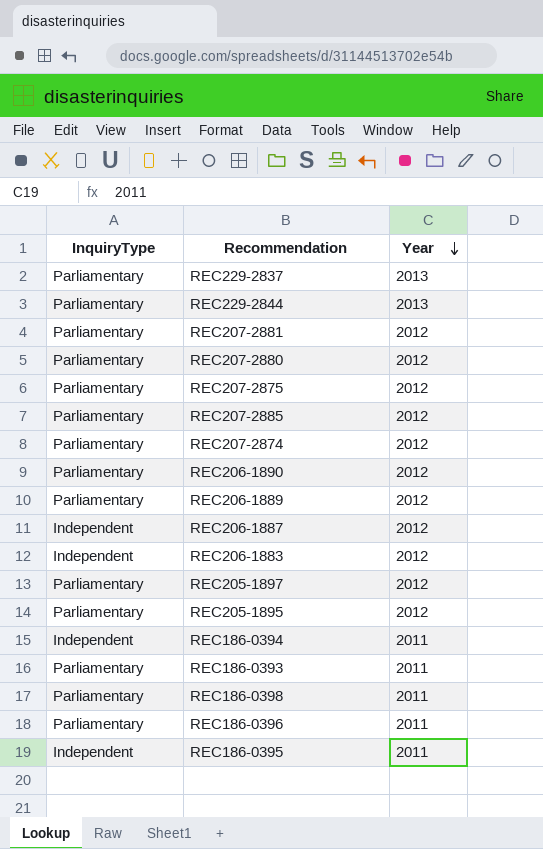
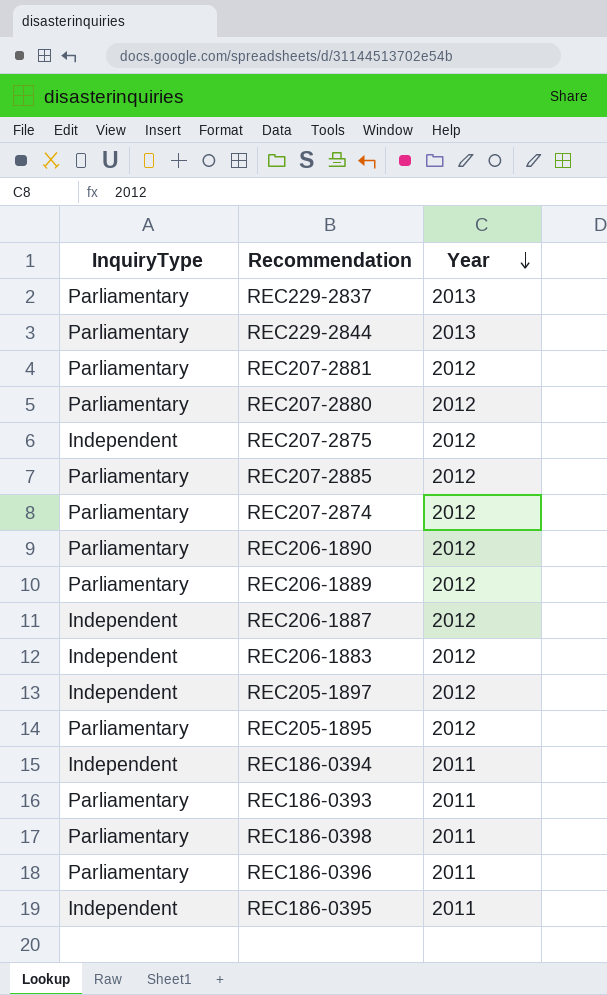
REC207-2875 | InquiryType: Parliamentary -> Independent
REC205-1897 | InquiryType: Parliamentary -> Independent

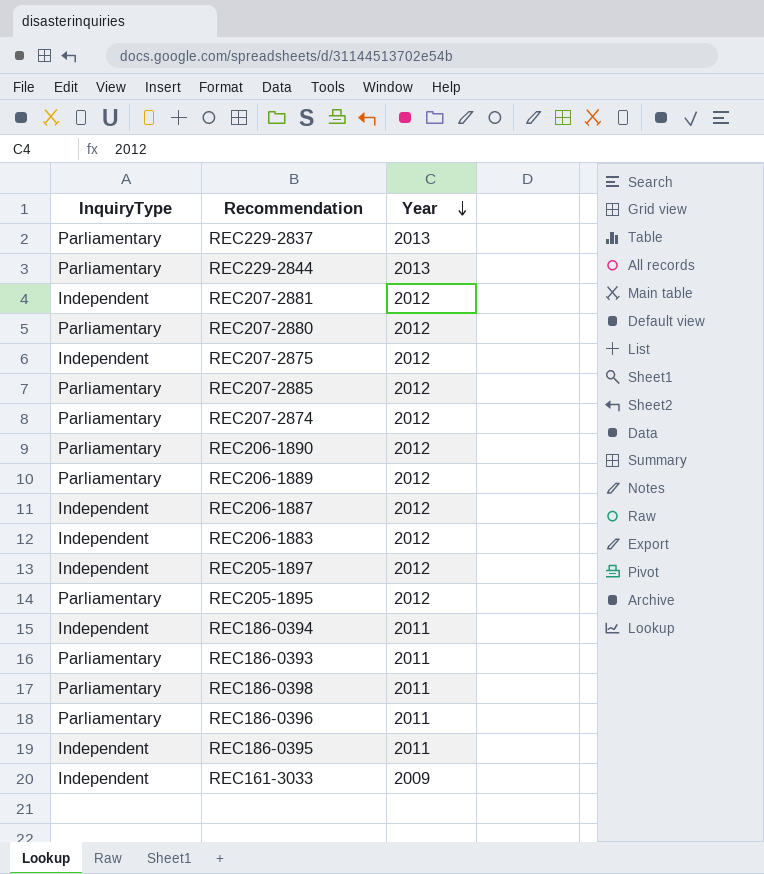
REC207-2881 | InquiryType: Parliamentary -> Independent
row REC161-3033: none -> Independent | 2009

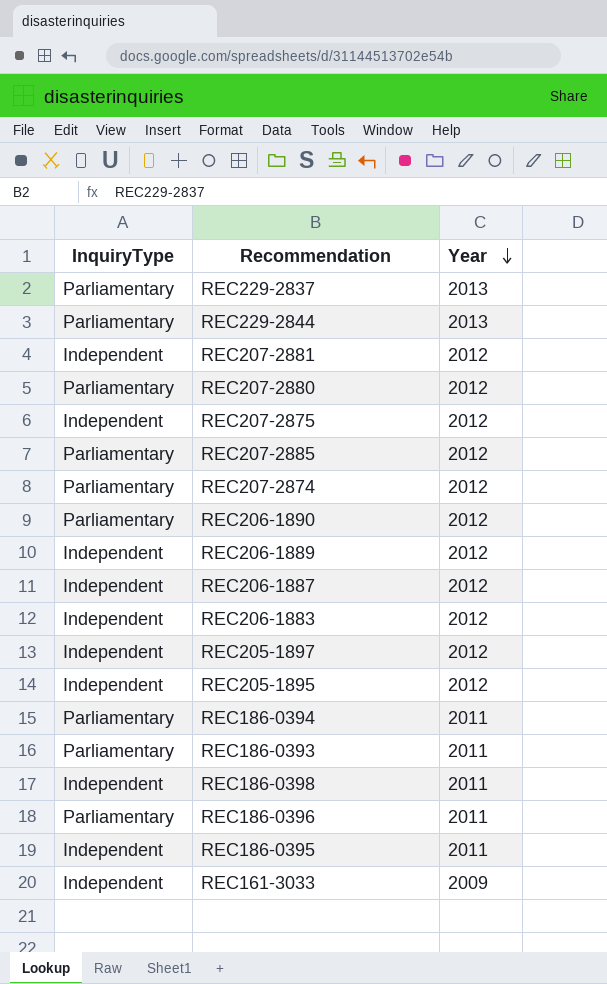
REC206-1889 | InquiryType: Parliamentary -> Independent
REC205-1895 | InquiryType: Parliamentary -> Independent
REC186-0394 | InquiryType: Independent -> Parliamentary
REC186-0398 | InquiryType: Parliamentary -> Independent

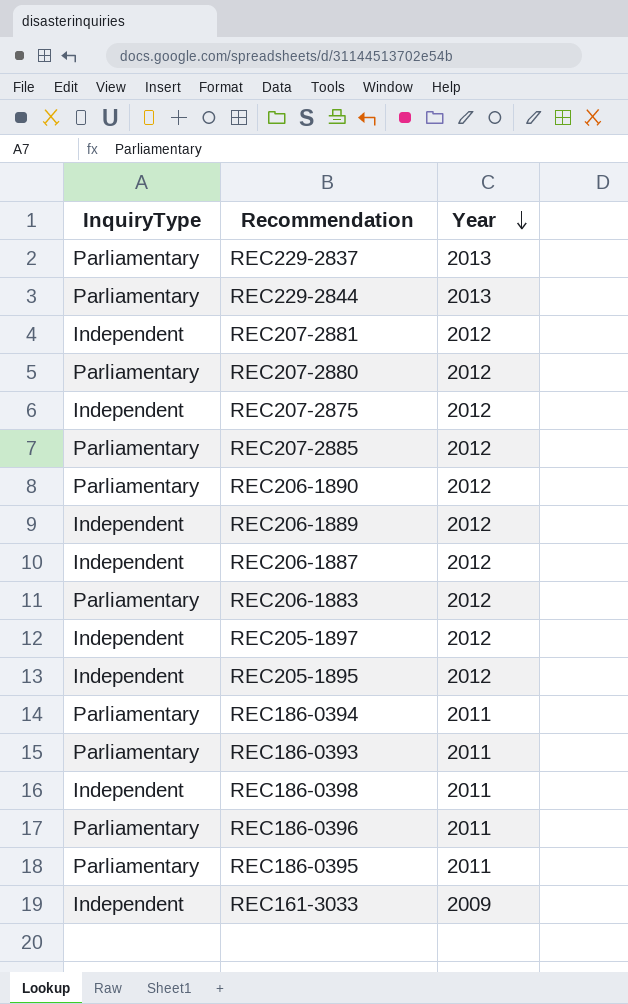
row REC207-2874: Parliamentary | 2012 -> none
REC206-1883 | InquiryType: Independent -> Parliamentary
REC186-0395 | InquiryType: Independent -> Parliamentary

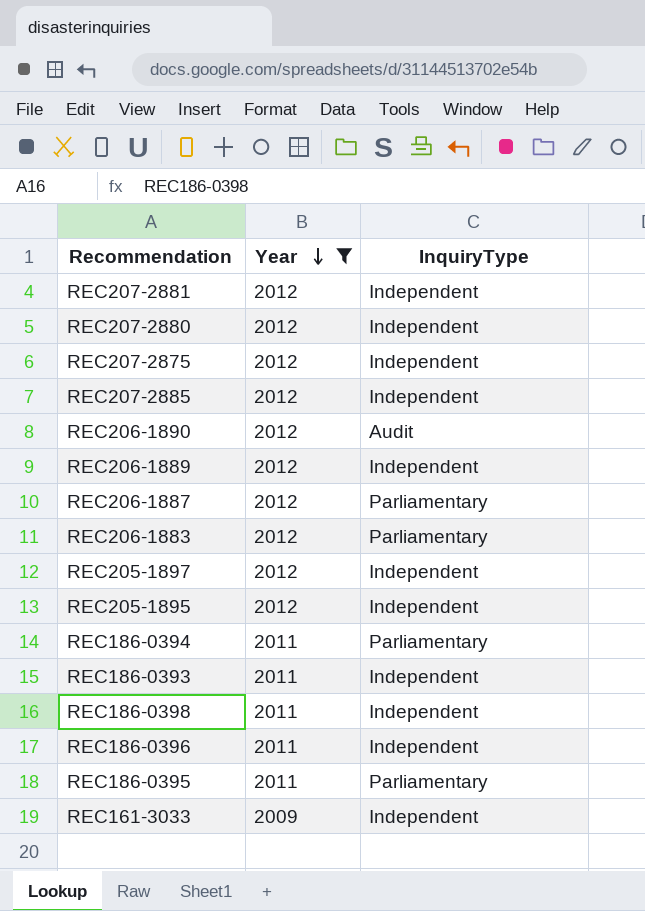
filter: none -> Year != 2013
column InquiryType | position: 1 -> 3
REC207-2880 | InquiryType: Parliamentary -> Independent
REC207-2885 | InquiryType: Parliamentary -> Independent
REC206-1890 | InquiryType: Parliamentary -> Audit
REC206-1887 | InquiryType: Independent -> Parliamentary
REC186-0393 | InquiryType: Parliamentary -> Independent
REC186-0396 | InquiryType: Parliamentary -> Independent

